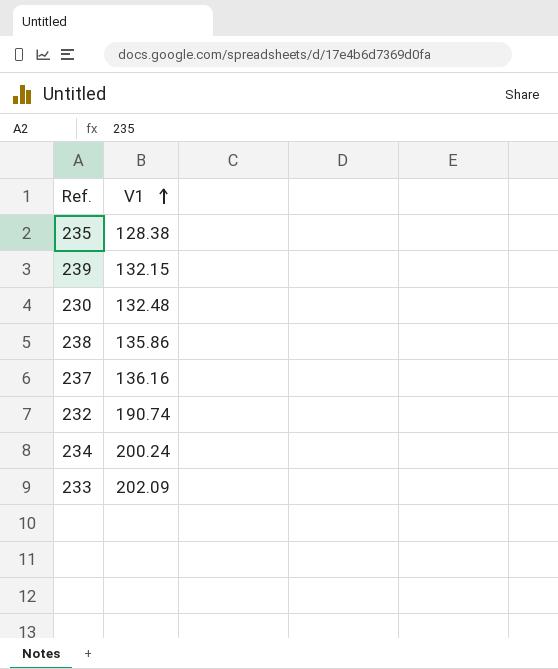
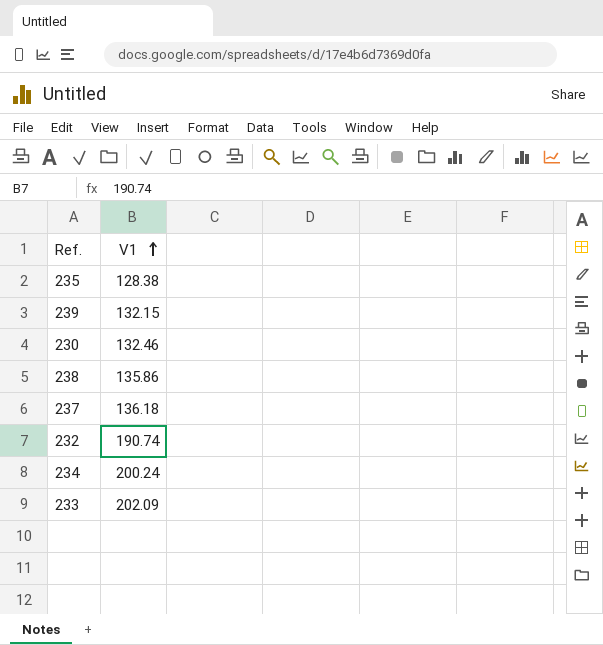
230 | V1: 132.48 -> 132.46
237 | V1: 136.16 -> 136.18

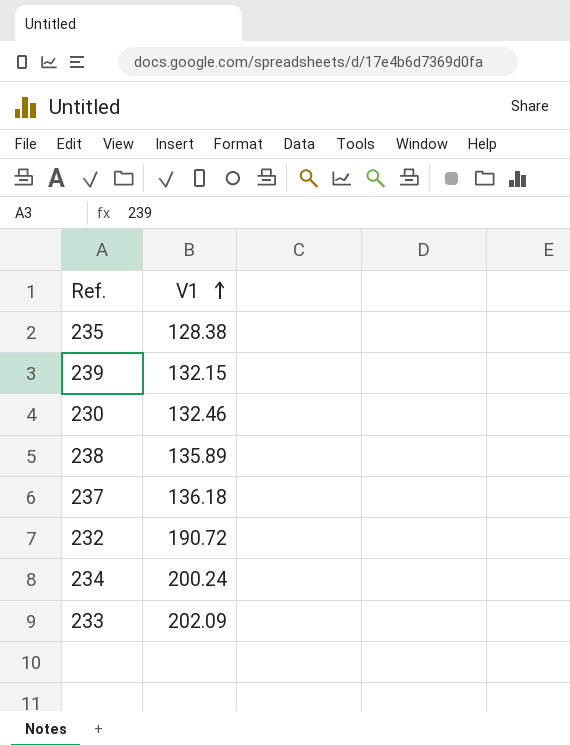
238 | V1: 135.86 -> 135.89
232 | V1: 190.74 -> 190.72

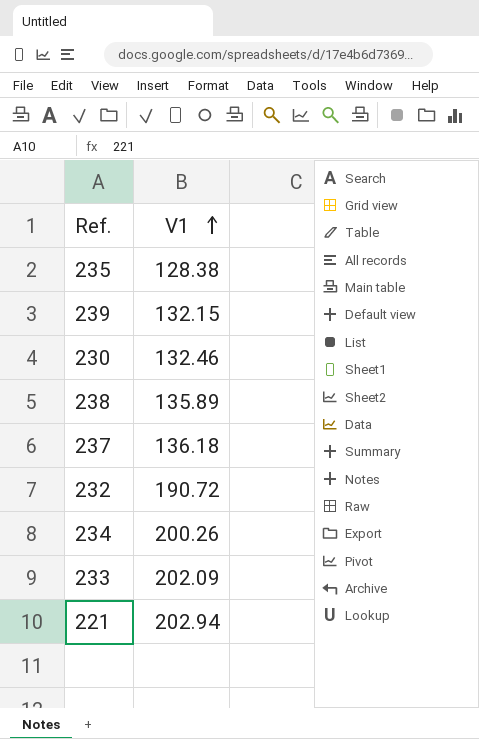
234 | V1: 200.24 -> 200.26
row 221: none -> 202.94

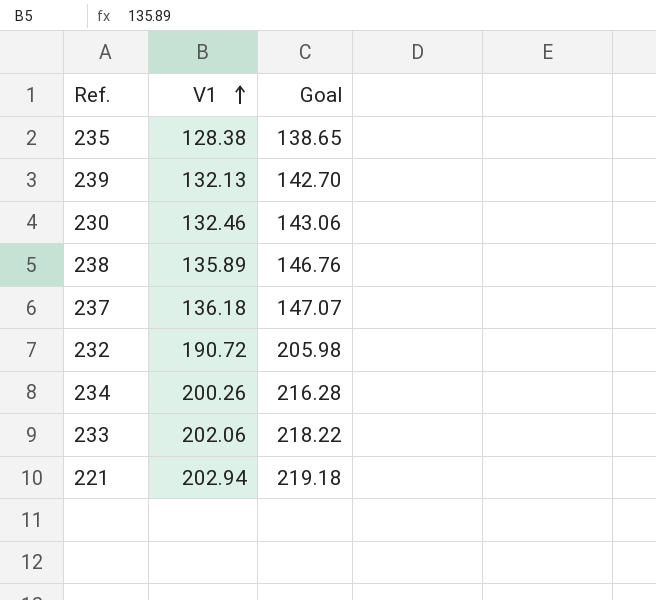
column Goal | formula: none -> [V1] * 1.08
239 | V1: 132.15 -> 132.13
233 | V1: 202.09 -> 202.06

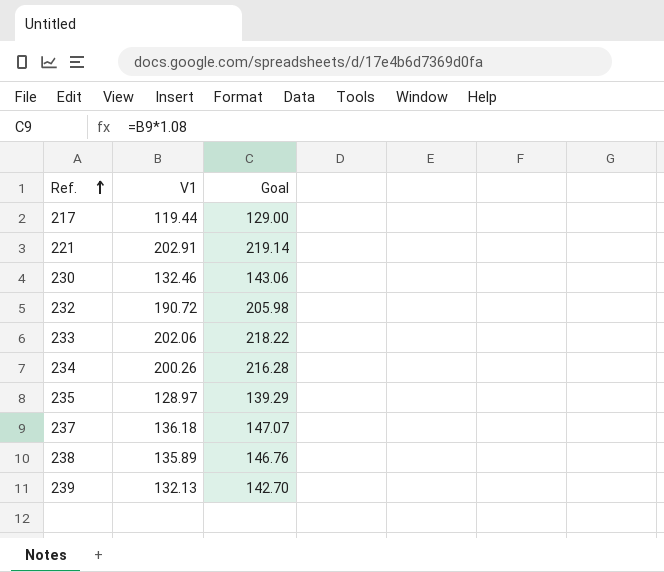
row order: V1 ascending -> Ref. ascending
row 217: none -> 119.44 | 129.00
221 | V1: 202.94 -> 202.91
221 | Goal: 219.18 -> 219.14
235 | V1: 128.38 -> 128.97
235 | Goal: 138.65 -> 139.29

